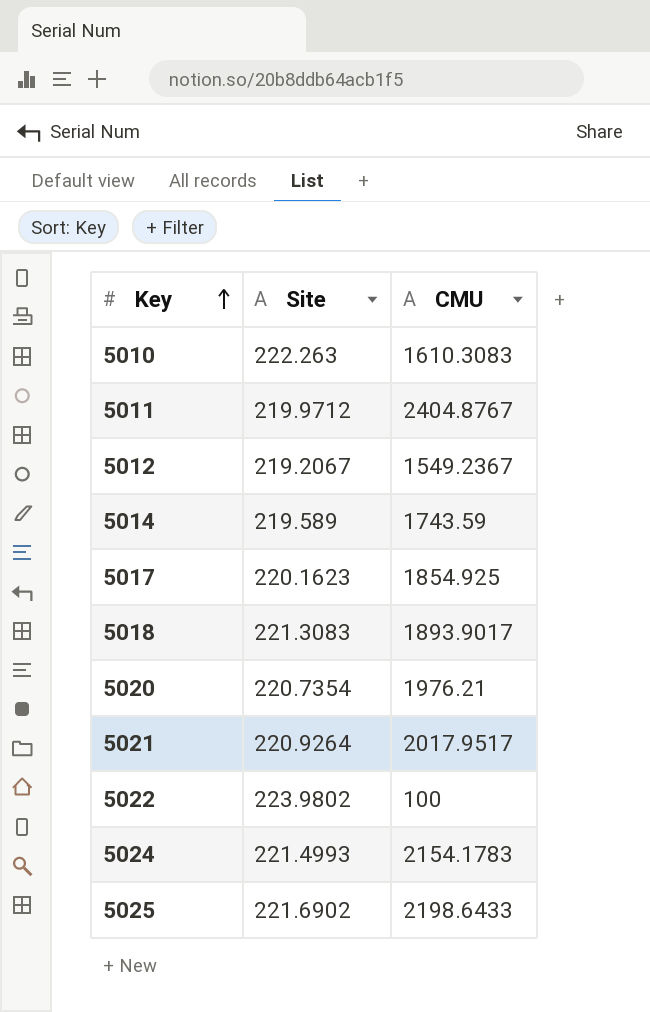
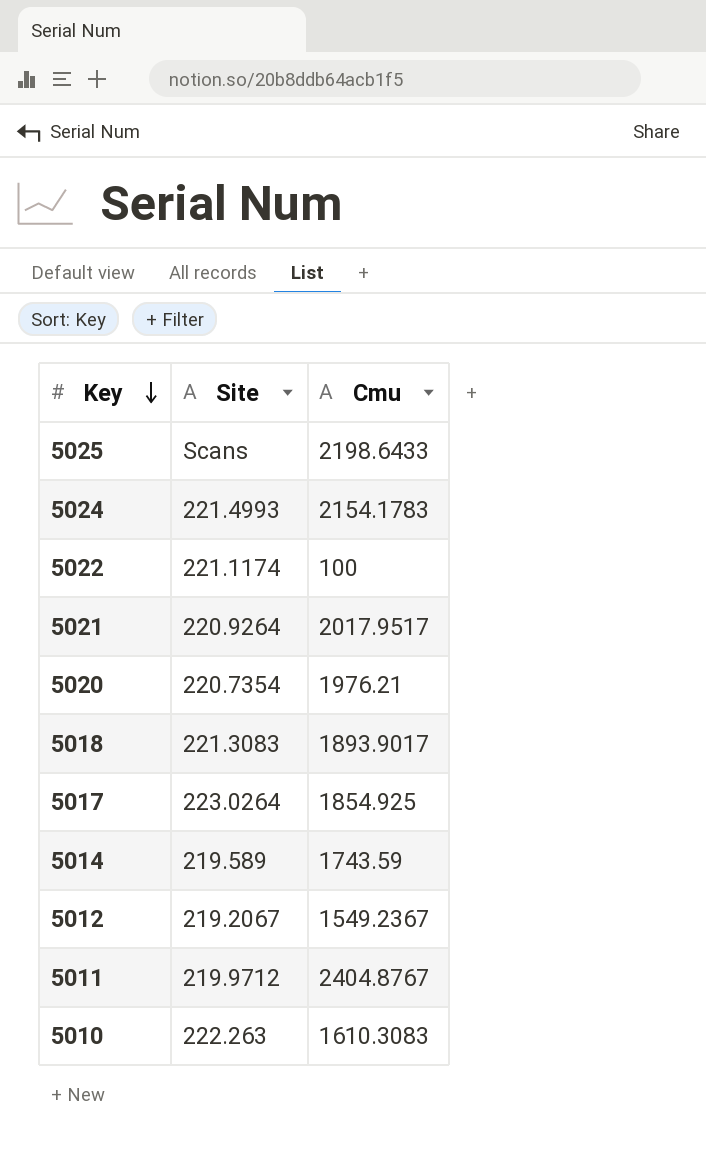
row order: Key ascending -> Key descending
column name: CMU -> Cmu
5025 | Site: 221.6902 -> Scans
5022 | Site: 223.9802 -> 221.1174
5017 | Site: 220.1623 -> 223.0264

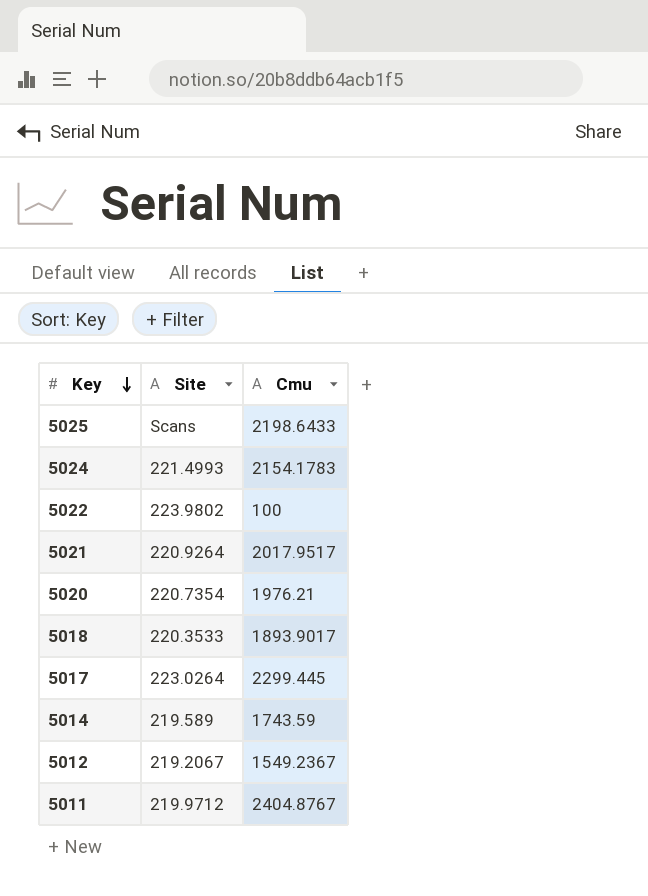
row 5010: 222.263 | 1610.3083 -> none
5022 | Site: 221.1174 -> 223.9802
5018 | Site: 221.3083 -> 220.3533
5017 | Cmu: 1854.925 -> 2299.445

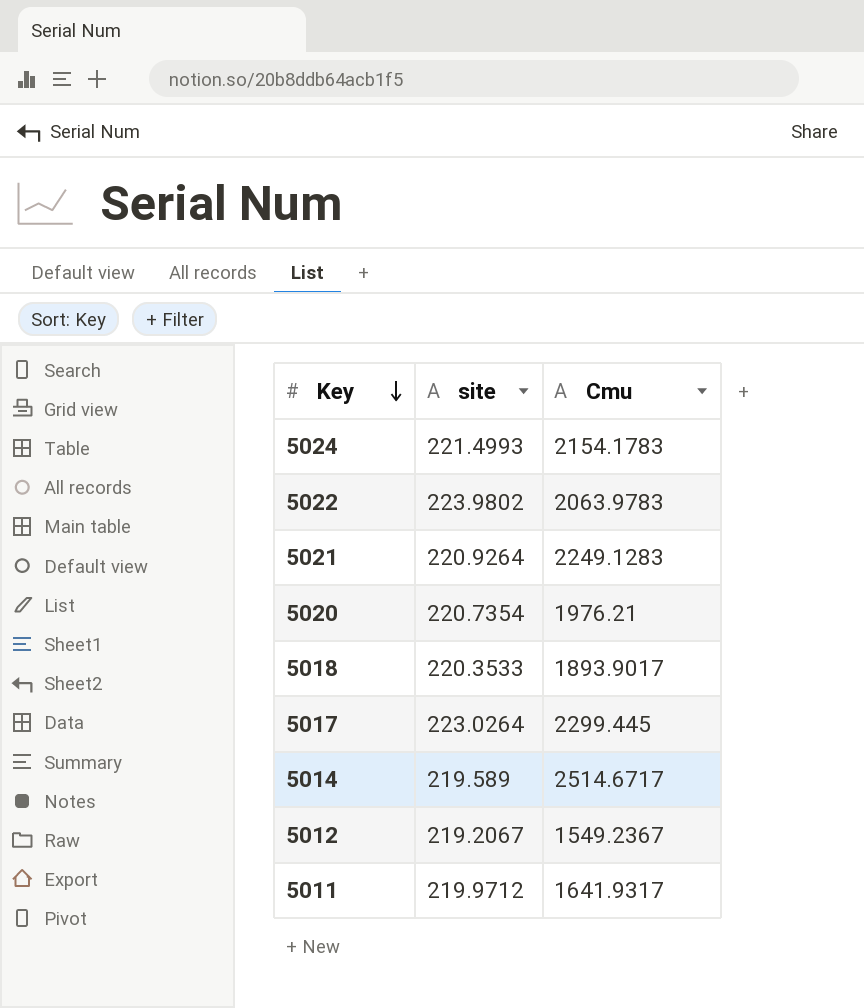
column name: Site -> site
row 5025: Scans | 2198.6433 -> none
5022 | Cmu: 100 -> 2063.9783
5021 | Cmu: 2017.9517 -> 2249.1283
5014 | Cmu: 1743.59 -> 2514.6717
5011 | Cmu: 2404.8767 -> 1641.9317

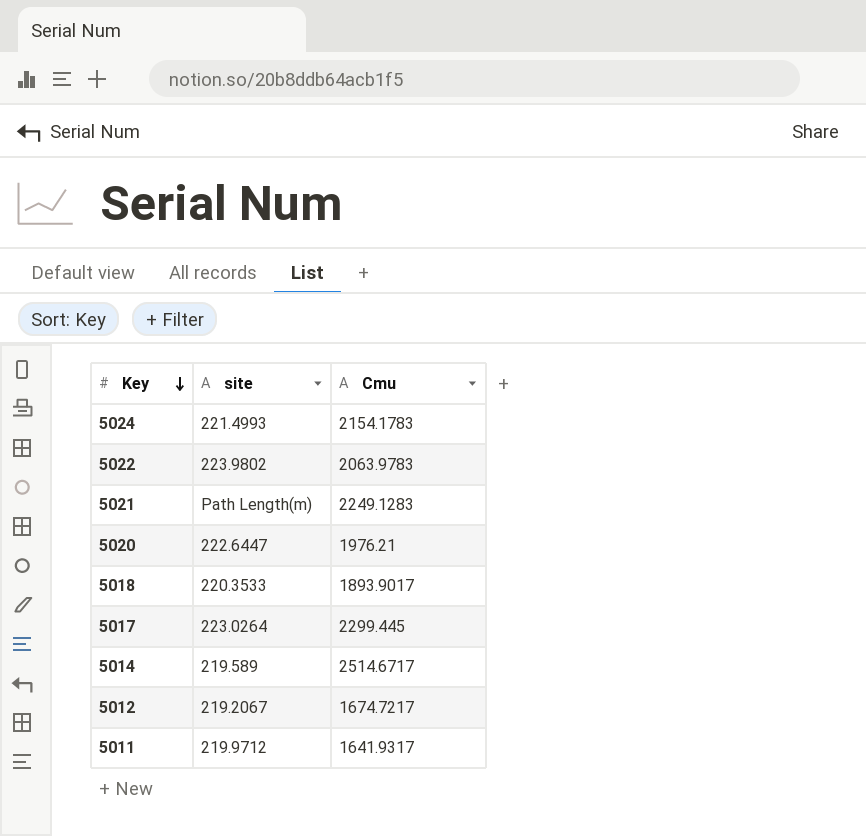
5021 | site: 220.9264 -> Path Length(m)
5020 | site: 220.7354 -> 222.6447
5012 | Cmu: 1549.2367 -> 1674.7217

